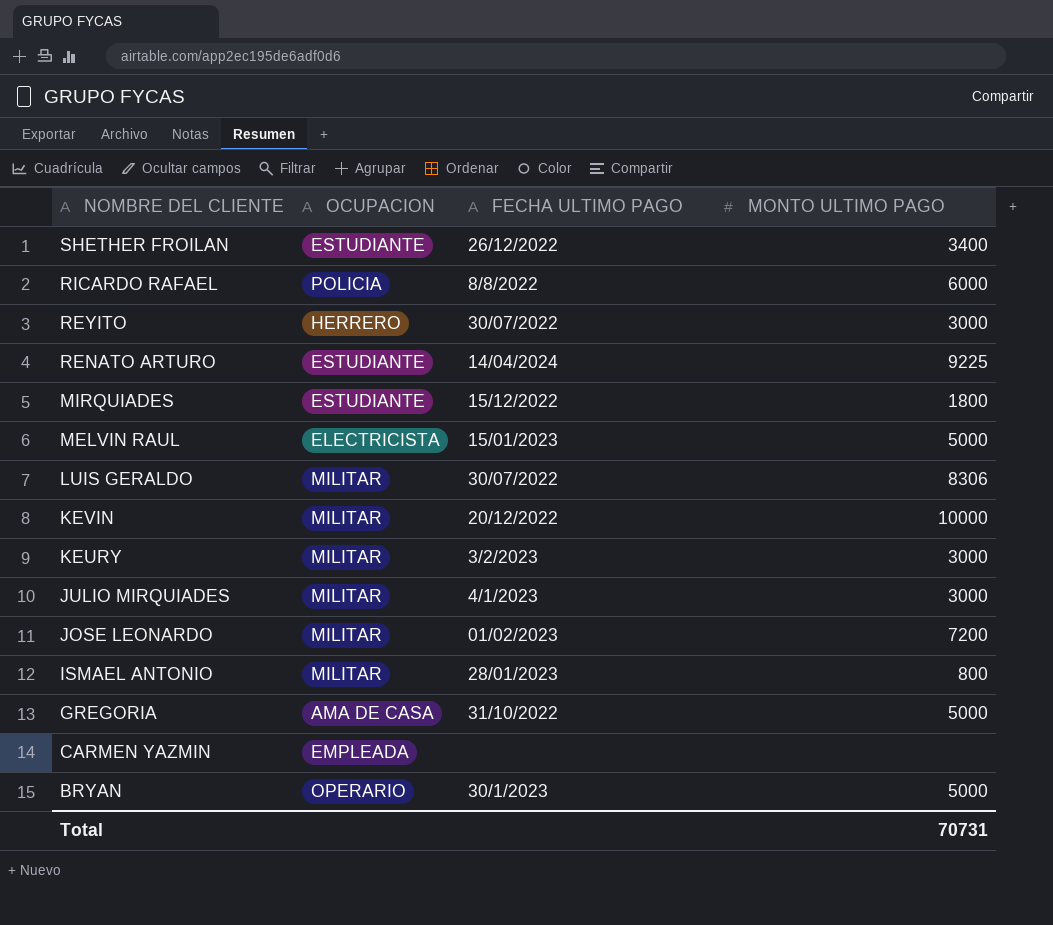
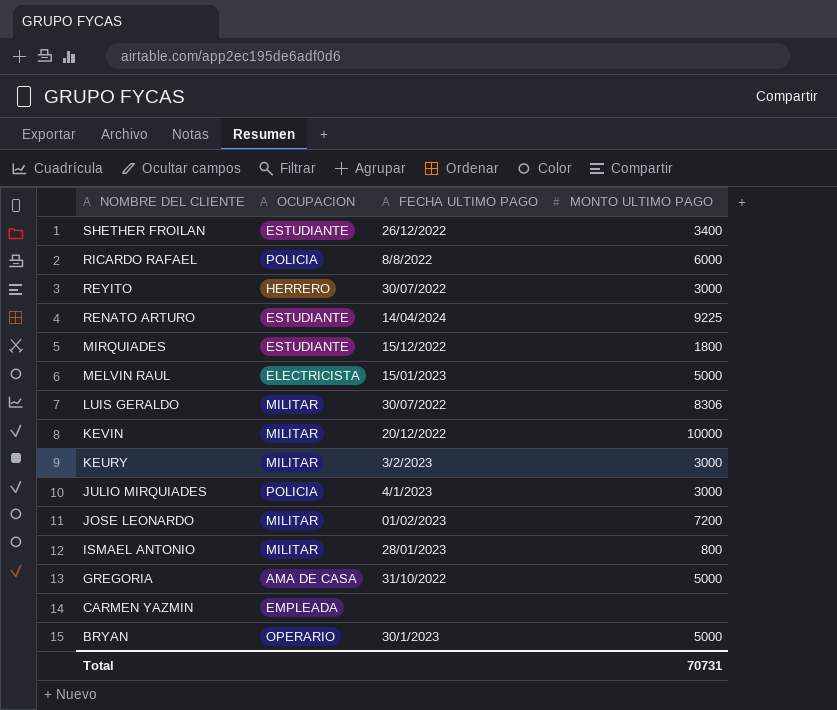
JULIO MIRQUIADES | OCUPACION: MILITAR -> POLICIA

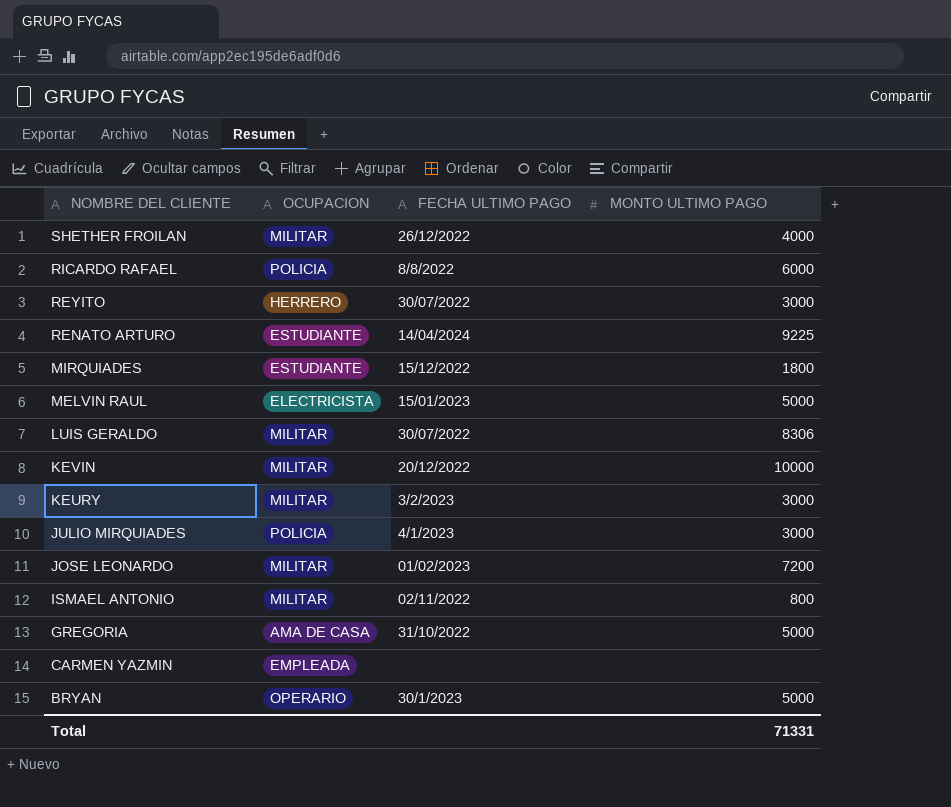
SHETHER FROILAN | OCUPACION: ESTUDIANTE -> MILITAR
SHETHER FROILAN | MONTO ULTIMO PAGO: 3400 -> 4000
ISMAEL ANTONIO | FECHA ULTIMO PAGO: 28/01/2023 -> 02/11/2022
Total | MONTO ULTIMO PAGO: 70731 -> 71331

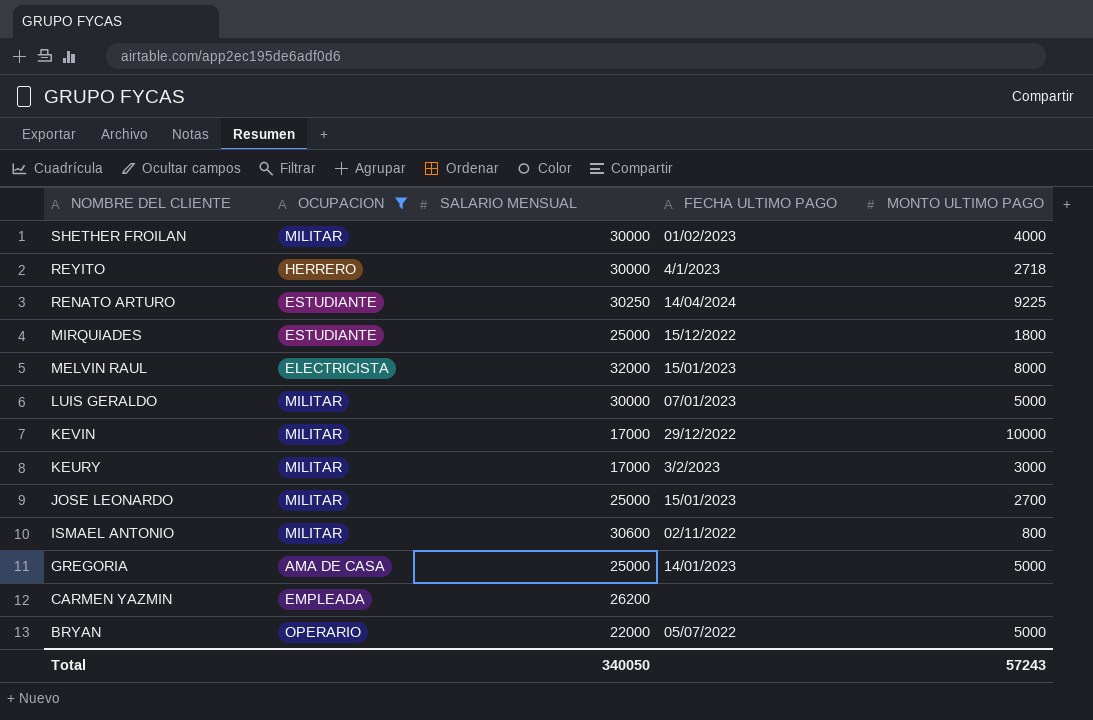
filter: none -> OCUPACION != POLICIA
column SALARIO MENSUAL | position: none -> 3
SHETHER FROILAN | FECHA ULTIMO PAGO: 26/12/2022 -> 01/02/2023
REYITO | FECHA ULTIMO PAGO: 30/07/2022 -> 4/1/2023
REYITO | MONTO ULTIMO PAGO: 3000 -> 2718
MELVIN RAUL | MONTO ULTIMO PAGO: 5000 -> 8000
LUIS GERALDO | FECHA ULTIMO PAGO: 30/07/2022 -> 07/01/2023
LUIS GERALDO | MONTO ULTIMO PAGO: 8306 -> 5000
KEVIN | FECHA ULTIMO PAGO: 20/12/2022 -> 29/12/2022
JOSE LEONARDO | FECHA ULTIMO PAGO: 01/02/2023 -> 15/01/2023
JOSE LEONARDO | MONTO ULTIMO PAGO: 7200 -> 2700
GREGORIA | FECHA ULTIMO PAGO: 31/10/2022 -> 14/01/2023
BRYAN | FECHA ULTIMO PAGO: 30/1/2023 -> 05/07/2022
Total | MONTO ULTIMO PAGO: 71331 -> 57243

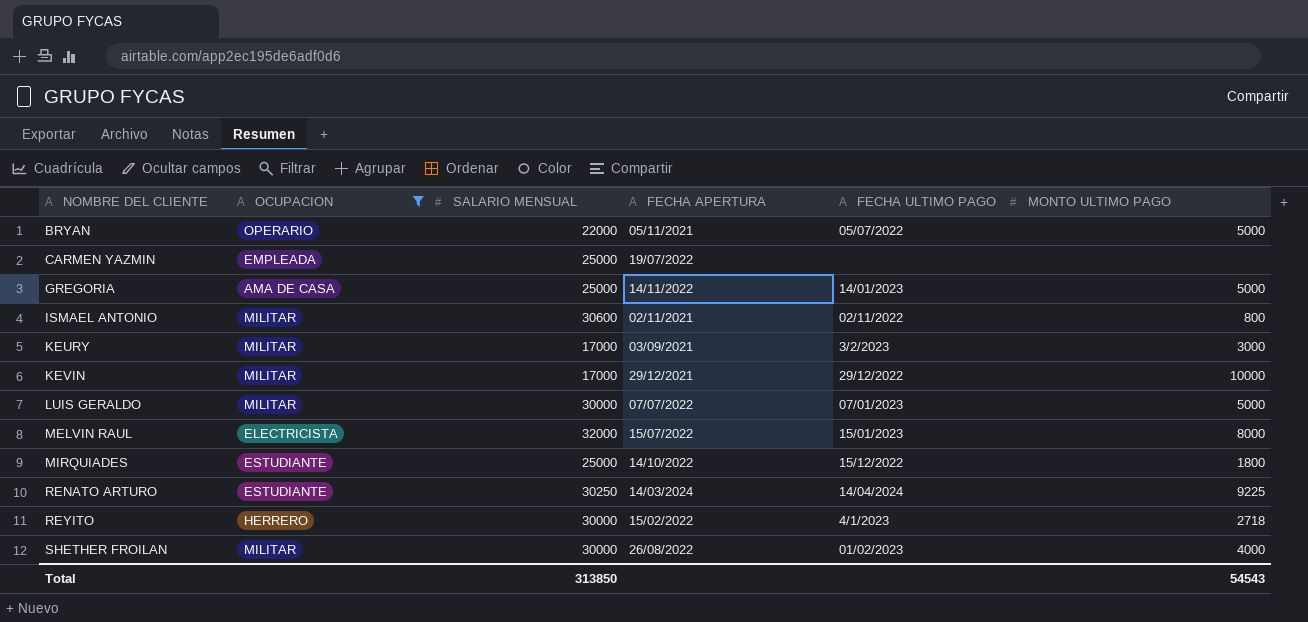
row order: NOMBRE DEL CLIENTE descending -> NOMBRE DEL CLIENTE ascending
column FECHA APERTURA | position: none -> 4
row JOSE LEONARDO: MILITAR | 25000 | 15/01/2023 | 2700 -> none
CARMEN YAZMIN | SALARIO MENSUAL: 26200 -> 25000
Total | SALARIO MENSUAL: 340050 -> 313850
Total | MONTO ULTIMO PAGO: 57243 -> 54543

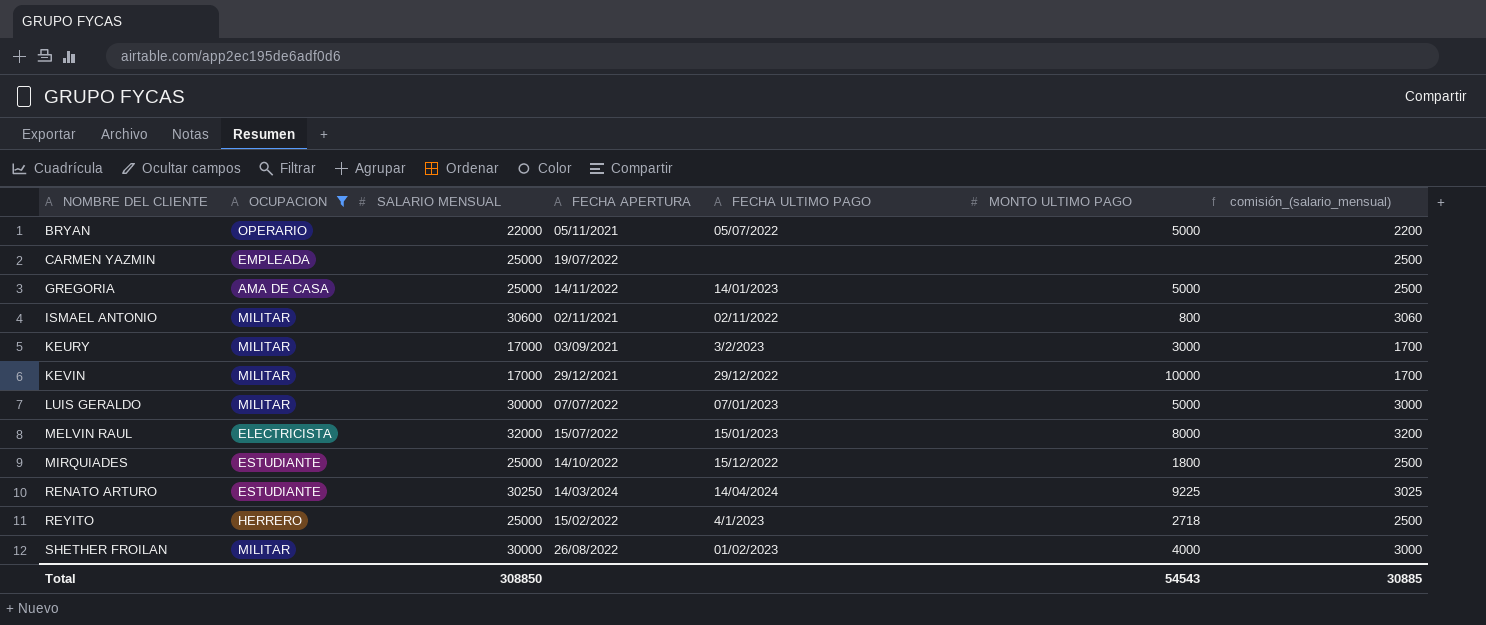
column comisión_(salario_mensual) | formula: none -> [SALARIO MENSUAL] * 0,1
REYITO | SALARIO MENSUAL: 30000 -> 25000
Total | SALARIO MENSUAL: 313850 -> 308850

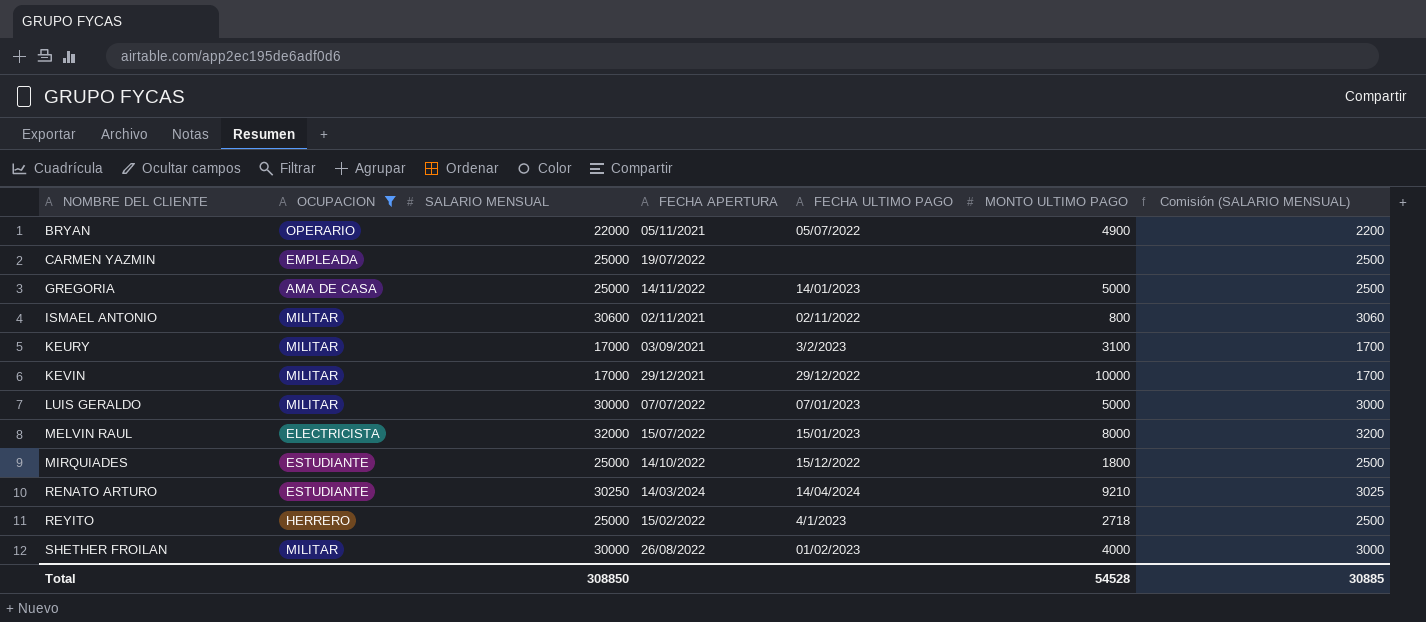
column name: comisión_(salario_mensual) -> Comisión (SALARIO MENSUAL)
BRYAN | MONTO ULTIMO PAGO: 5000 -> 4900
KEURY | MONTO ULTIMO PAGO: 3000 -> 3100
RENATO ARTURO | MONTO ULTIMO PAGO: 9225 -> 9210
Total | MONTO ULTIMO PAGO: 54543 -> 54528

